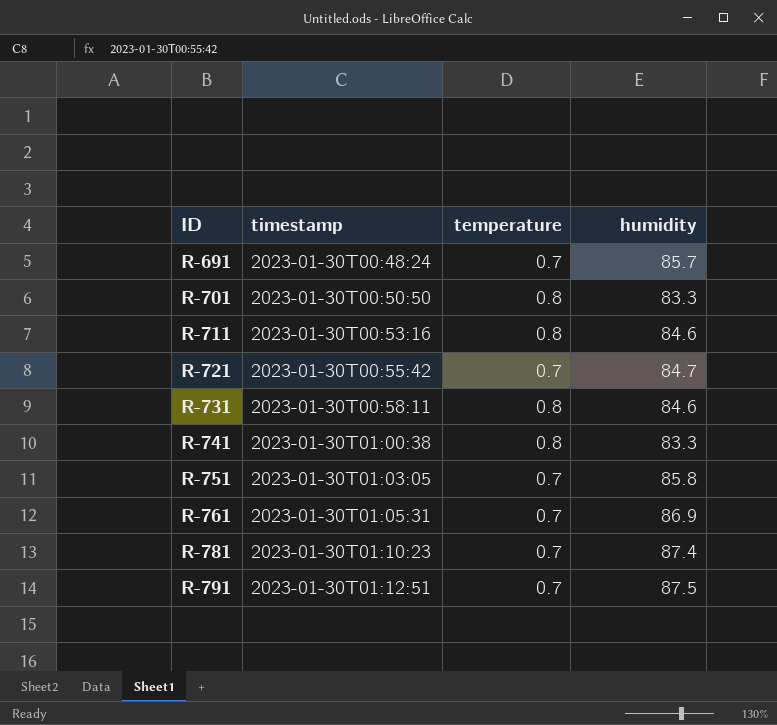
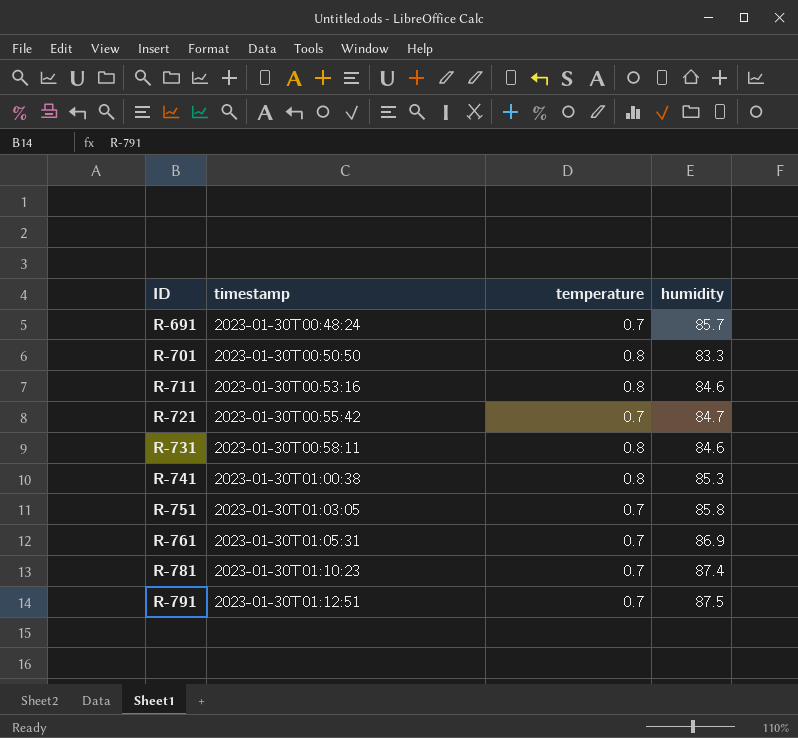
R-741 | humidity: 83.3 -> 85.3

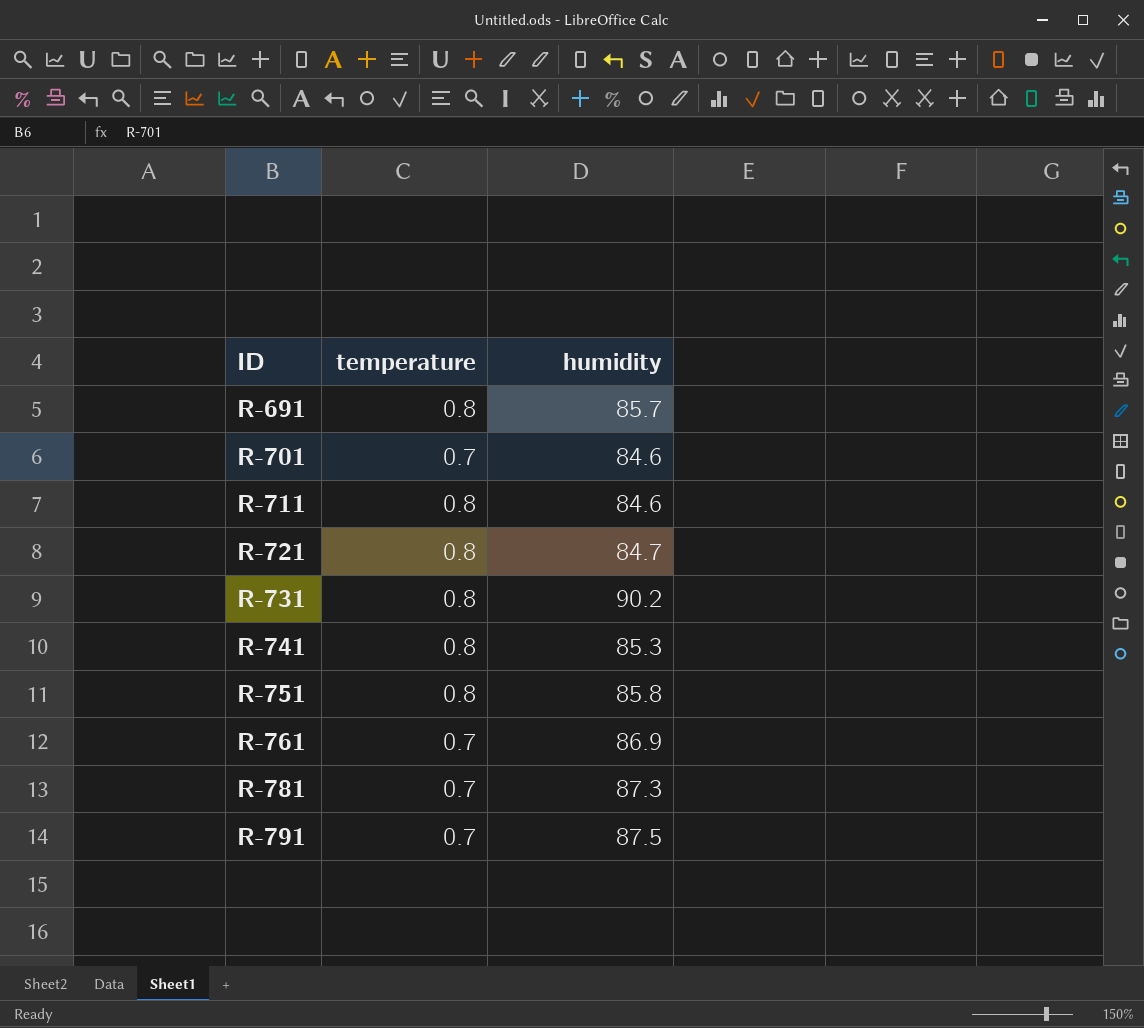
column timestamp | position: 2 -> none
R-691 | temperature: 0.7 -> 0.8
R-701 | temperature: 0.8 -> 0.7
R-701 | humidity: 83.3 -> 84.6
R-721 | temperature: 0.7 -> 0.8
R-731 | humidity: 84.6 -> 90.2
R-751 | temperature: 0.7 -> 0.8
R-781 | humidity: 87.4 -> 87.3

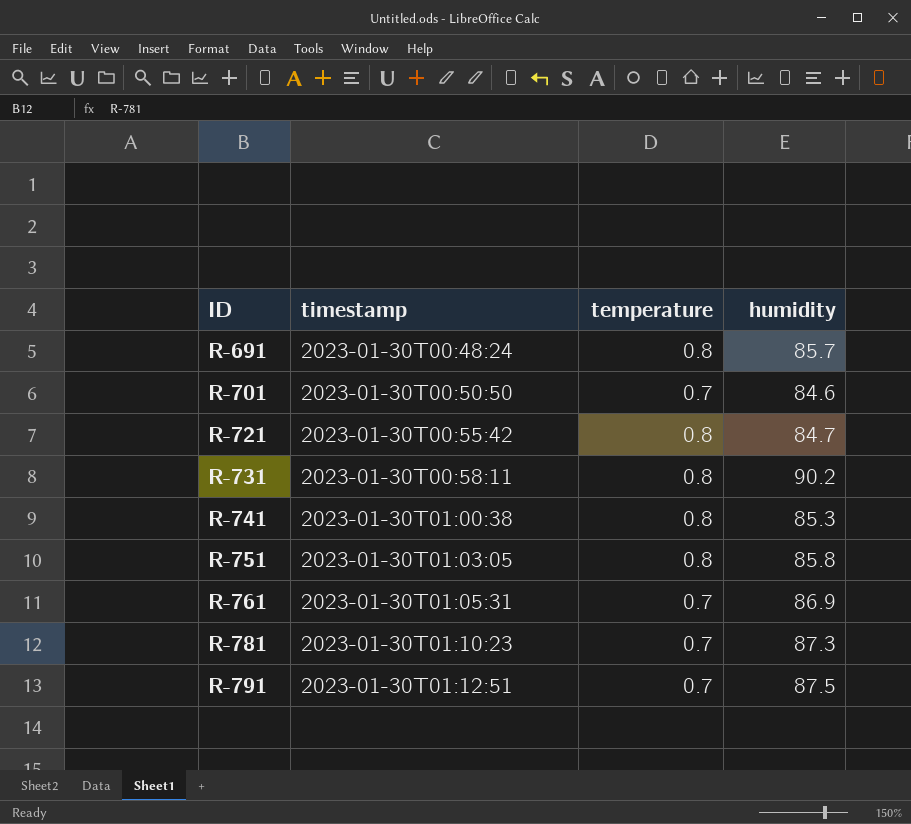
column timestamp | position: none -> 2
row R-711: 0.8 | 84.6 -> none

